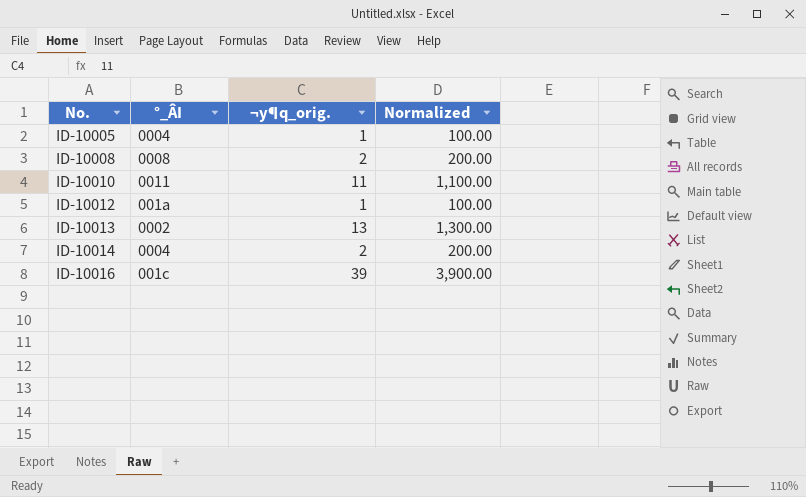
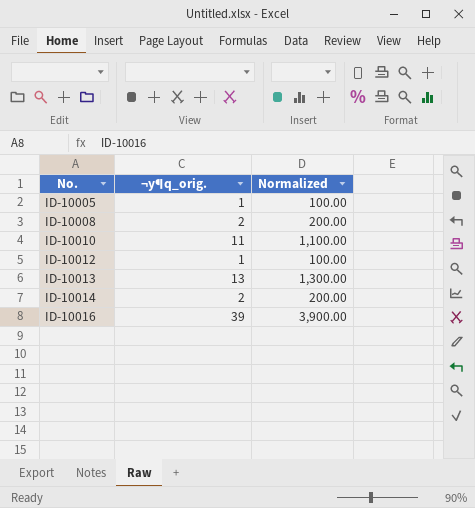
column °_ÂI | position: 2 -> none

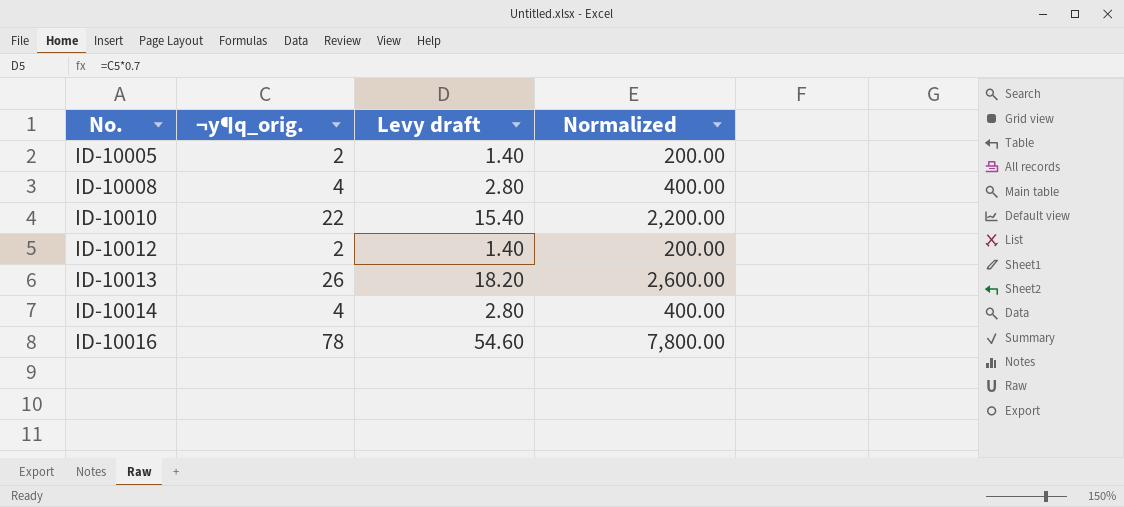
column Levy draft | formula: none -> [¬y¶q_orig.] * 0.7
ID-10005 | ¬y¶q_orig.: 1 -> 2
ID-10005 | Normalized: 100.00 -> 200.00
ID-10008 | ¬y¶q_orig.: 2 -> 4
ID-10008 | Normalized: 200.00 -> 400.00
ID-10010 | ¬y¶q_orig.: 11 -> 22
ID-10010 | Normalized: 1,100.00 -> 2,200.00
ID-10012 | ¬y¶q_orig.: 1 -> 2
ID-10012 | Normalized: 100.00 -> 200.00
ID-10013 | ¬y¶q_orig.: 13 -> 26
ID-10013 | Normalized: 1,300.00 -> 2,600.00
ID-10014 | ¬y¶q_orig.: 2 -> 4
ID-10014 | Normalized: 200.00 -> 400.00
ID-10016 | ¬y¶q_orig.: 39 -> 78
ID-10016 | Normalized: 3,900.00 -> 7,800.00

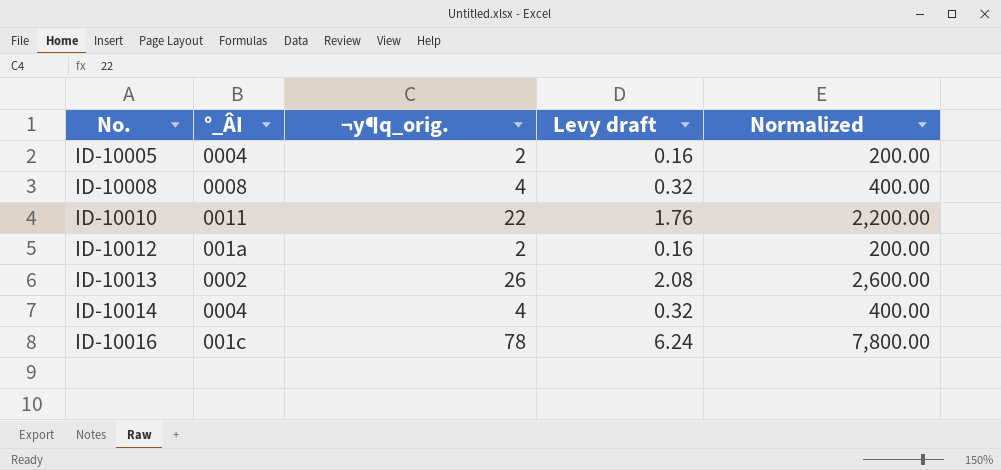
column °_ÂI | position: none -> 2
column Levy draft | formula: [¬y¶q_orig.] * 0.7 -> [¬y¶q_orig.] * 0.08

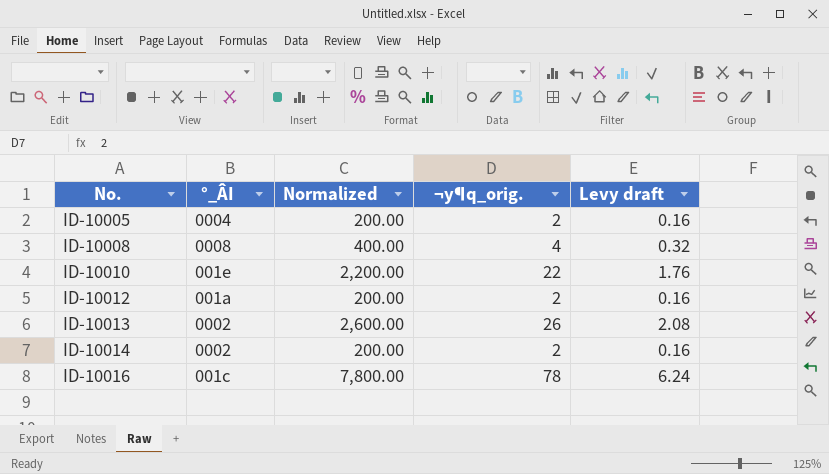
column Normalized | position: 5 -> 3
ID-10010 | °_ÂI: 0011 -> 001e
ID-10014 | °_ÂI: 0004 -> 0002
ID-10014 | Normalized: 400.00 -> 200.00
ID-10014 | ¬y¶q_orig.: 4 -> 2
ID-10014 | Levy draft: 0.32 -> 0.16

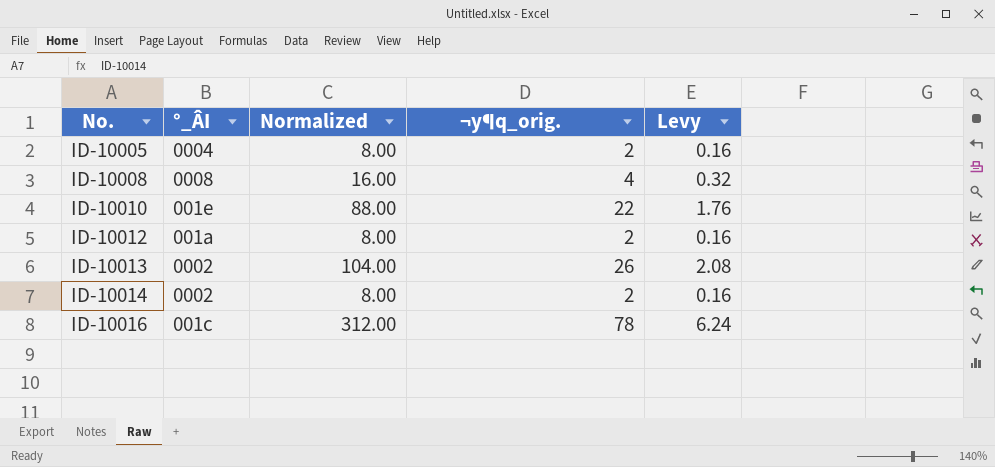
column Normalized | formula: [¬y¶q_orig.] * 100 -> [¬y¶q_orig.] * 4
column name: Levy draft -> Levy

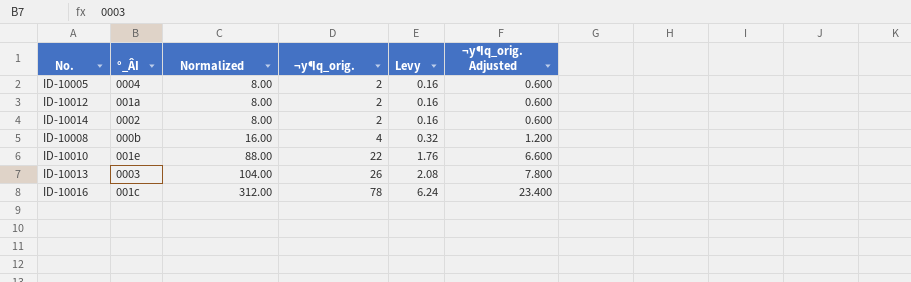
row order: No. ascending -> Normalized ascending
column ¬y¶q_orig. Adjusted | formula: none -> [¬y¶q_orig.] * 0.3
ID-10008 | °_ÂI: 0008 -> 000b
ID-10013 | °_ÂI: 0002 -> 0003

